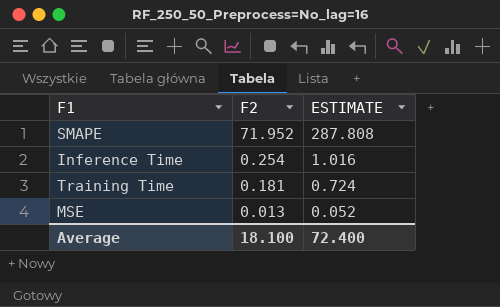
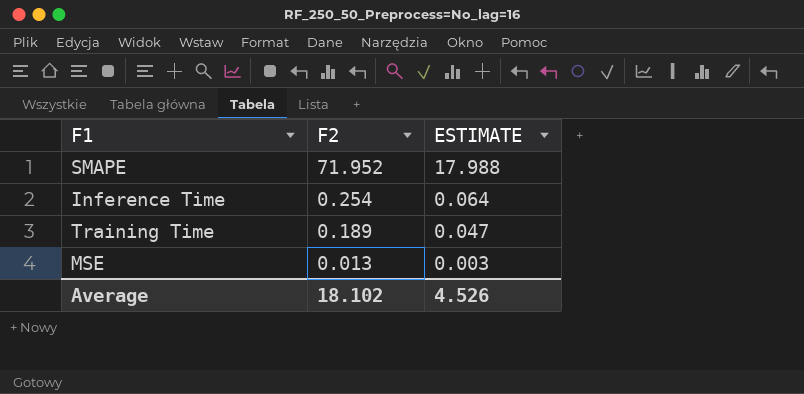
column ESTIMATE | formula: [F2] * 4 -> [F2] * 0.25
Training Time | F2: 0.181 -> 0.189
Average | F2: 18.100 -> 18.102
Average | ESTIMATE: 72.400 -> 4.526

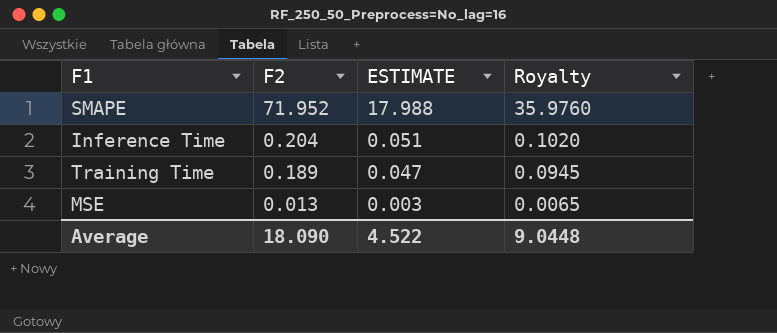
column Royalty | formula: none -> [F2] * 0.5
Inference Time | F2: 0.254 -> 0.204
Inference Time | ESTIMATE: 0.064 -> 0.051
Average | F2: 18.102 -> 18.090
Average | ESTIMATE: 4.526 -> 4.522

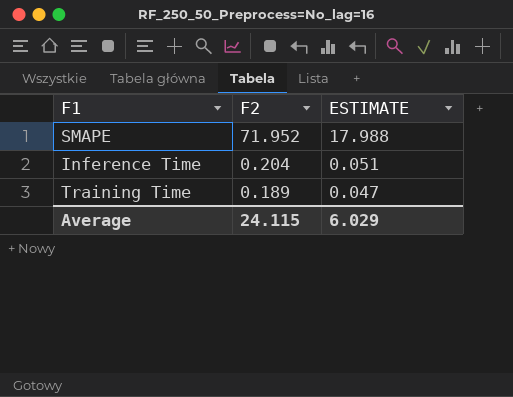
column Royalty | formula: [F2] * 0.5 -> none
row MSE: 0.013 | 0.003 | 0.0065 -> none
Average | F2: 18.090 -> 24.115
Average | ESTIMATE: 4.522 -> 6.029

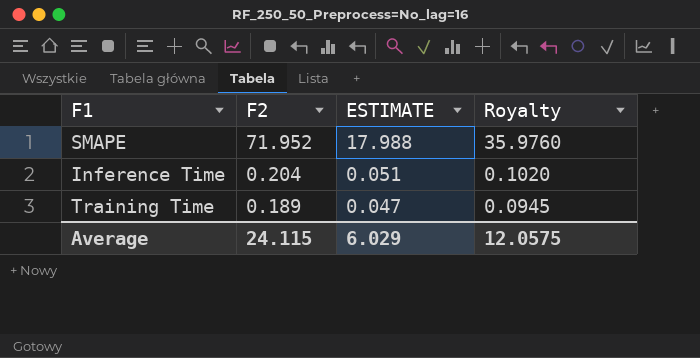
column Royalty | formula: none -> [F2] * 0.5

